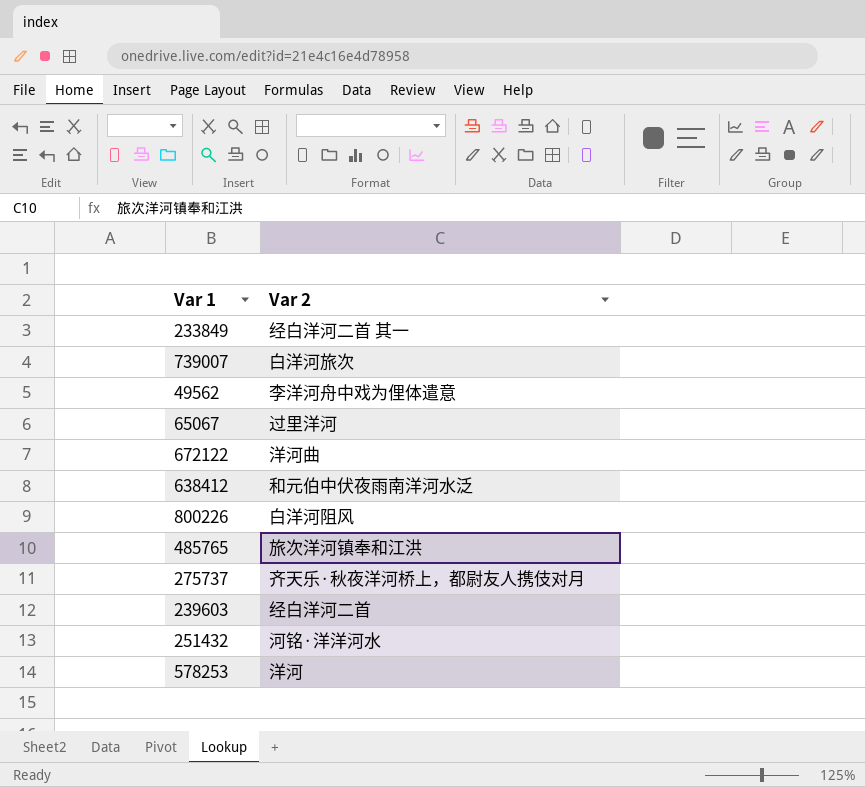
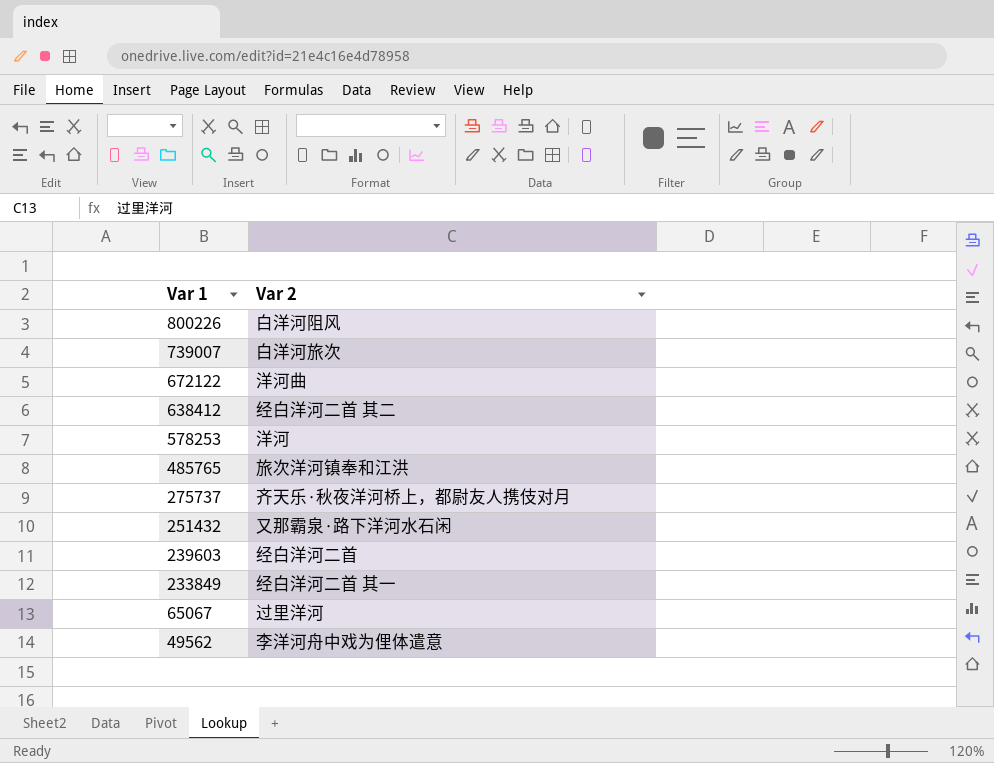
row order: none -> Var 1 descending
638412 | Var 2: 和元伯中伏夜雨南洋河水泛 -> 经白洋河二首 其二
251432 | Var 2: 河铭·洋洋河水 -> 又那霸泉·路下洋河水石闲

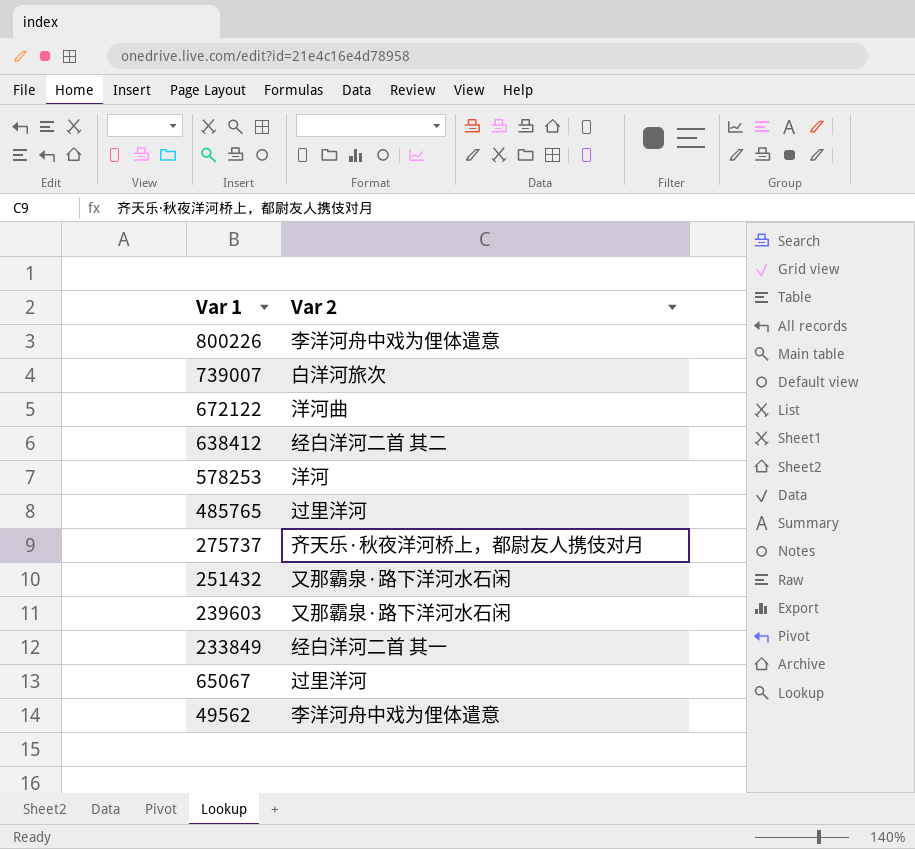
800226 | Var 2: 白洋河阻风 -> 李洋河舟中戏为俚体遣意
485765 | Var 2: 旅次洋河镇奉和江洪 -> 过里洋河
239603 | Var 2: 经白洋河二首 -> 又那霸泉·路下洋河水石闲

